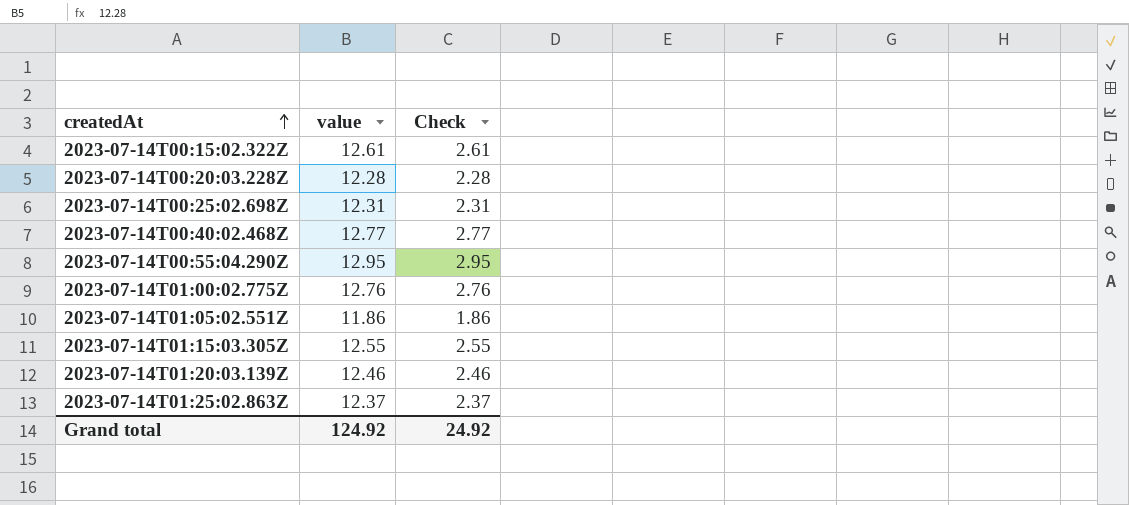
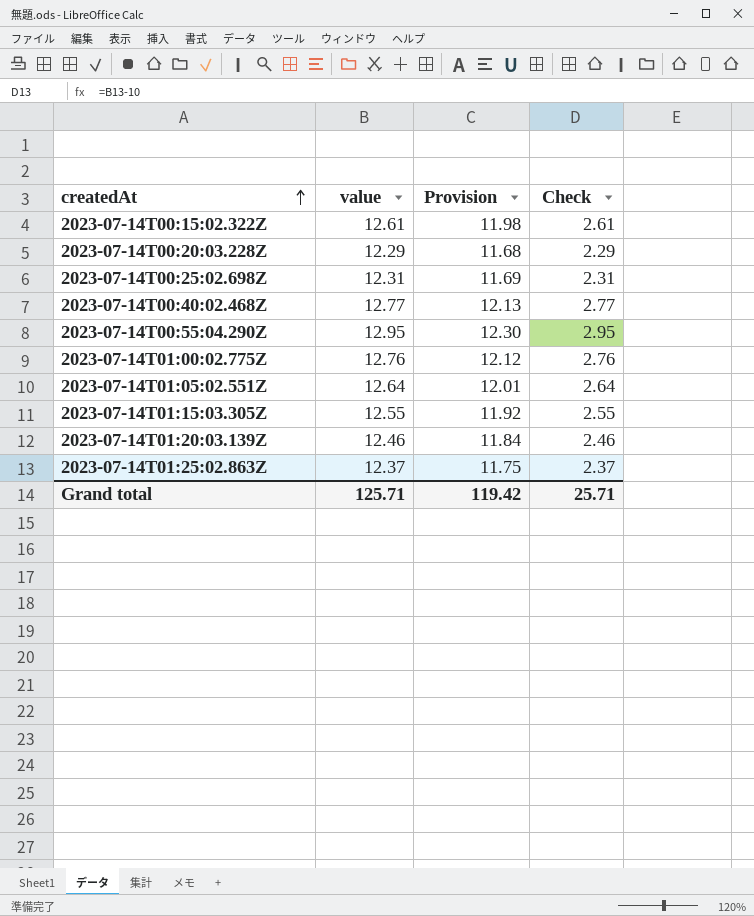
column Provision | formula: none -> [value] * 0.95
2023-07-14T00:20:03.228Z | value: 12.28 -> 12.29
2023-07-14T00:20:03.228Z | Check: 2.28 -> 2.29
2023-07-14T01:05:02.551Z | value: 11.86 -> 12.64
2023-07-14T01:05:02.551Z | Check: 1.86 -> 2.64
Grand total | value: 124.92 -> 125.71
Grand total | Check: 24.92 -> 25.71

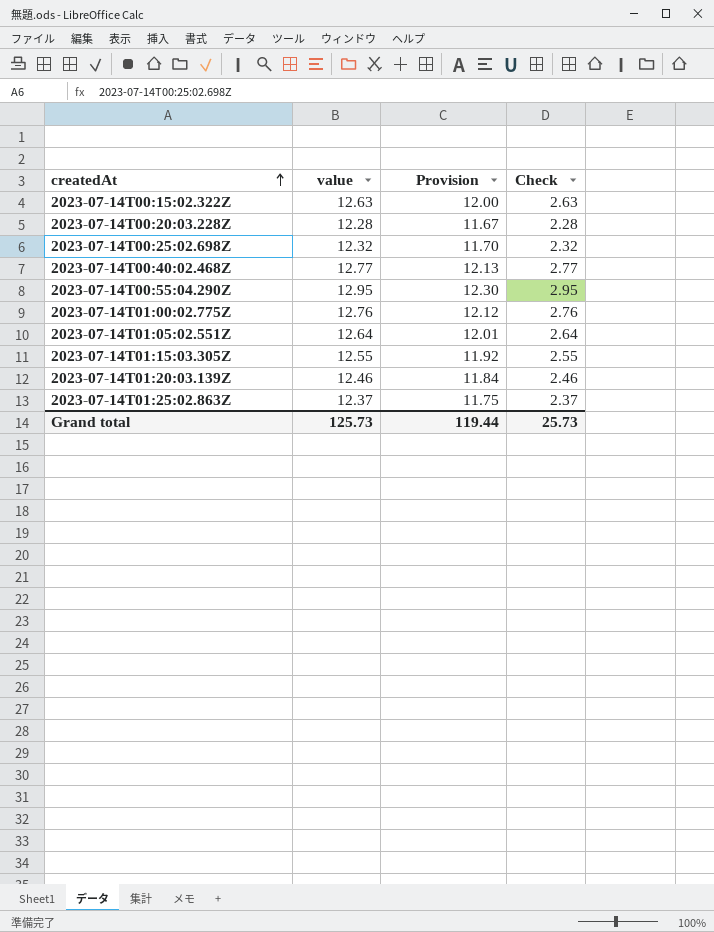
2023-07-14T00:15:02.322Z | value: 12.61 -> 12.63
2023-07-14T00:15:02.322Z | Provision: 11.98 -> 12.00
2023-07-14T00:15:02.322Z | Check: 2.61 -> 2.63
2023-07-14T00:20:03.228Z | value: 12.29 -> 12.28
2023-07-14T00:20:03.228Z | Provision: 11.68 -> 11.67
2023-07-14T00:20:03.228Z | Check: 2.29 -> 2.28
2023-07-14T00:25:02.698Z | value: 12.31 -> 12.32
2023-07-14T00:25:02.698Z | Provision: 11.69 -> 11.70
2023-07-14T00:25:02.698Z | Check: 2.31 -> 2.32
Grand total | value: 125.71 -> 125.73
Grand total | Provision: 119.42 -> 119.44
Grand total | Check: 25.71 -> 25.73

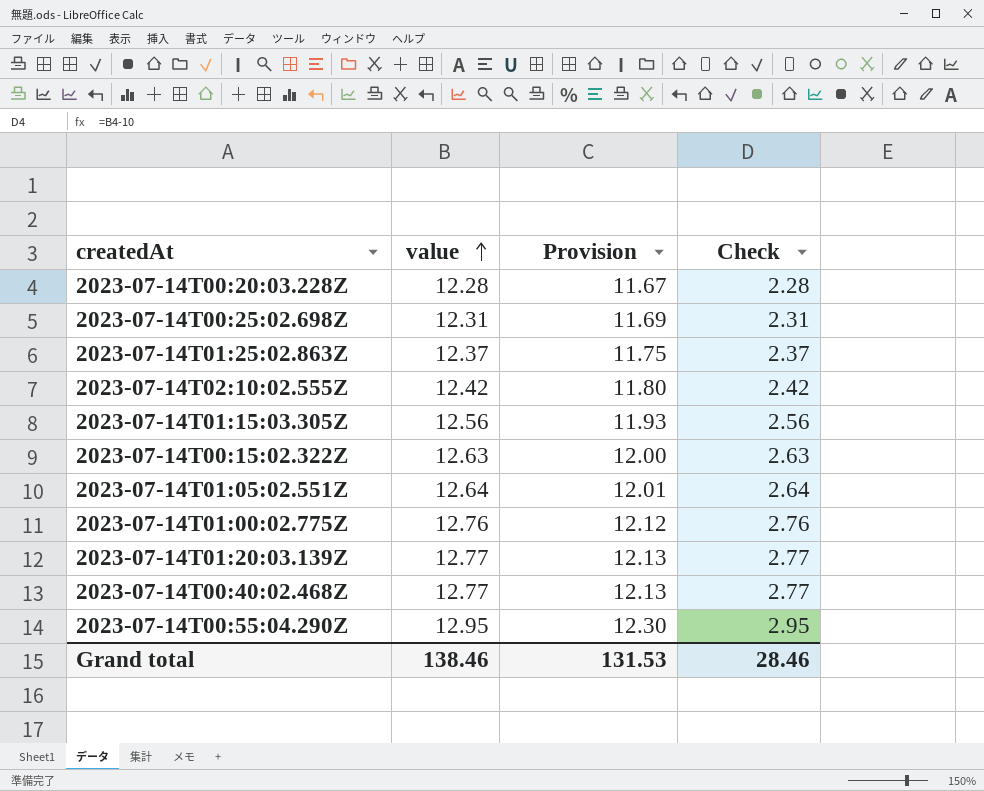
row order: createdAt ascending -> value ascending
2023-07-14T00:25:02.698Z | value: 12.32 -> 12.31
2023-07-14T00:25:02.698Z | Provision: 11.70 -> 11.69
2023-07-14T00:25:02.698Z | Check: 2.32 -> 2.31
row 2023-07-14T02:10:02.555Z: none -> 12.42 | 11.80 | 2.42
2023-07-14T01:15:03.305Z | value: 12.55 -> 12.56
2023-07-14T01:15:03.305Z | Provision: 11.92 -> 11.93
2023-07-14T01:15:03.305Z | Check: 2.55 -> 2.56
2023-07-14T01:20:03.139Z | value: 12.46 -> 12.77
2023-07-14T01:20:03.139Z | Provision: 11.84 -> 12.13
2023-07-14T01:20:03.139Z | Check: 2.46 -> 2.77
Grand total | value: 125.73 -> 138.46
Grand total | Provision: 119.44 -> 131.53
Grand total | Check: 25.73 -> 28.46

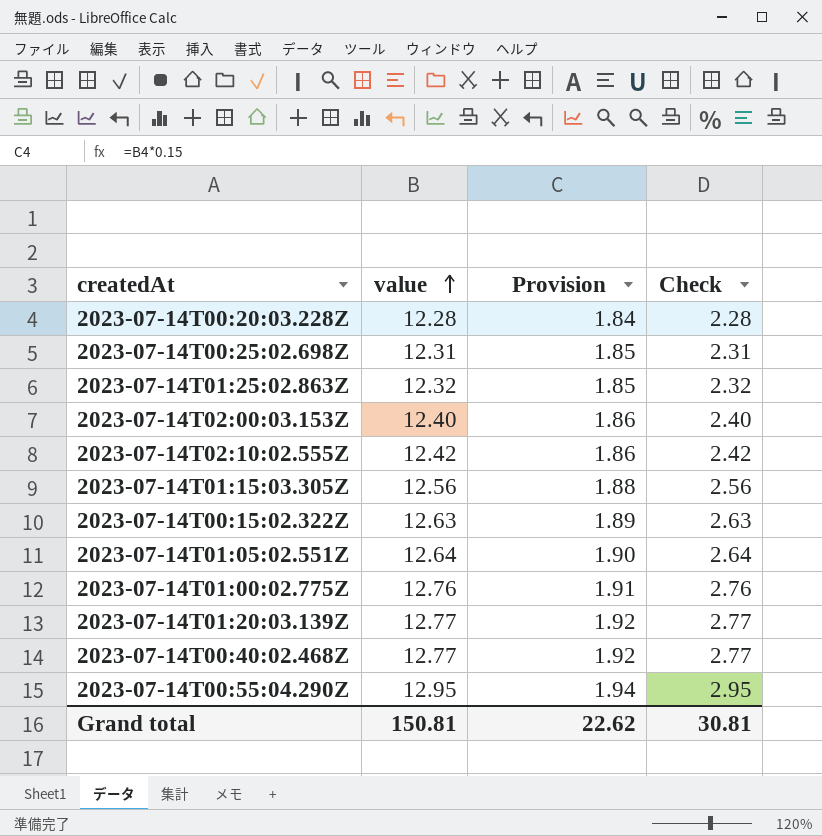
column Provision | formula: [value] * 0.95 -> [value] * 0.15
2023-07-14T01:25:02.863Z | value: 12.37 -> 12.32
2023-07-14T01:25:02.863Z | Check: 2.37 -> 2.32
row 2023-07-14T02:00:03.153Z: none -> 12.40 | 1.86 | 2.40
Grand total | value: 138.46 -> 150.81
Grand total | Provision: 131.53 -> 22.62
Grand total | Check: 28.46 -> 30.81

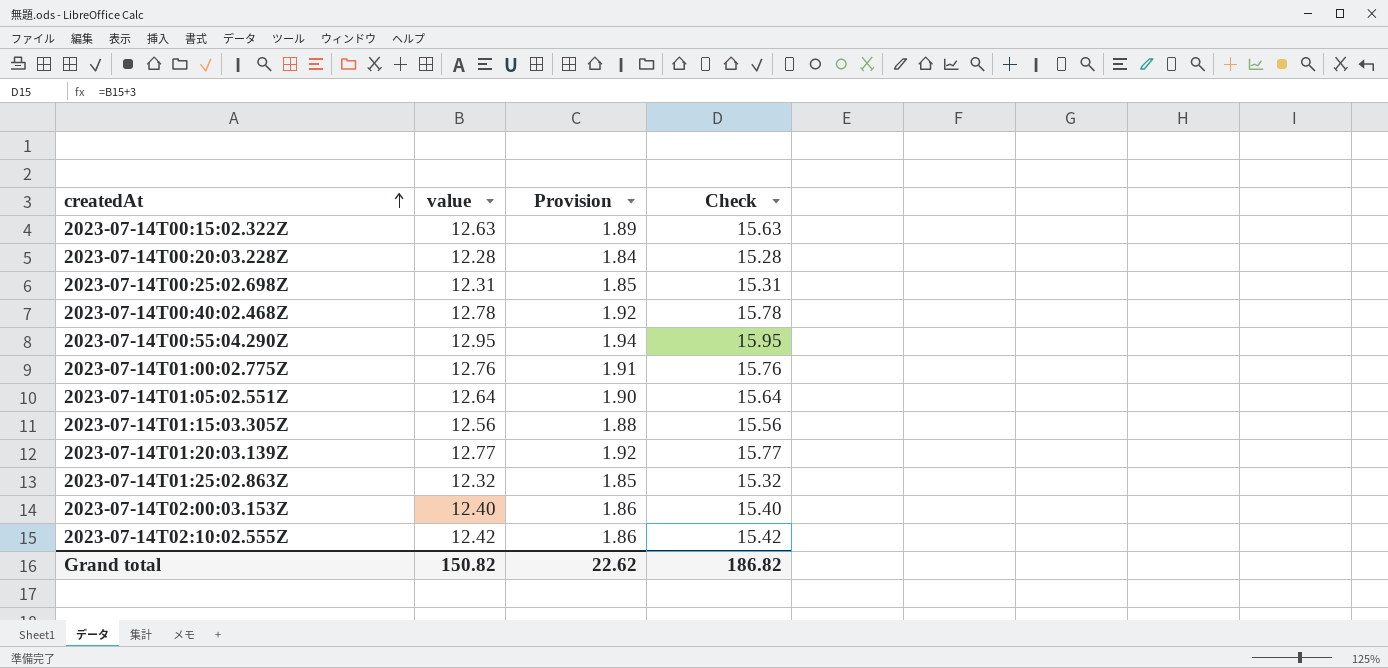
row order: value ascending -> createdAt ascending
column Check | formula: [value] - 10 -> [value] + 3
2023-07-14T00:40:02.468Z | value: 12.77 -> 12.78
Grand total | value: 150.81 -> 150.82
Grand total | Check: 30.81 -> 186.82

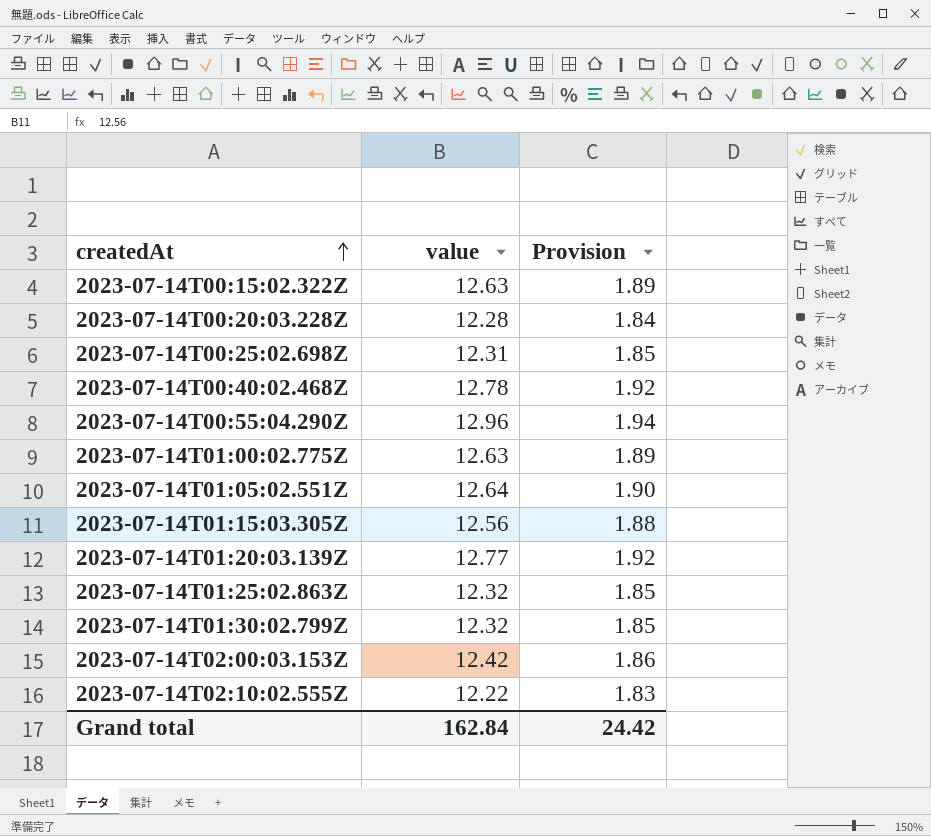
column Check | formula: [value] + 3 -> none
2023-07-14T00:55:04.290Z | value: 12.95 -> 12.96
2023-07-14T01:00:02.775Z | value: 12.76 -> 12.63
2023-07-14T01:00:02.775Z | Provision: 1.91 -> 1.89
row 2023-07-14T01:30:02.799Z: none -> 12.32 | 1.85
2023-07-14T02:00:03.153Z | value: 12.40 -> 12.42
2023-07-14T02:10:02.555Z | value: 12.42 -> 12.22
2023-07-14T02:10:02.555Z | Provision: 1.86 -> 1.83
Grand total | value: 150.82 -> 162.84
Grand total | Provision: 22.62 -> 24.42

